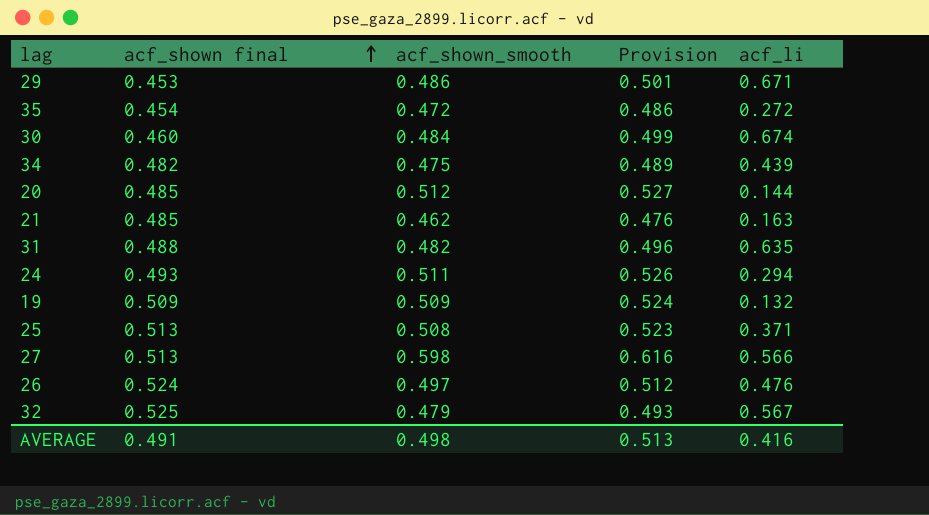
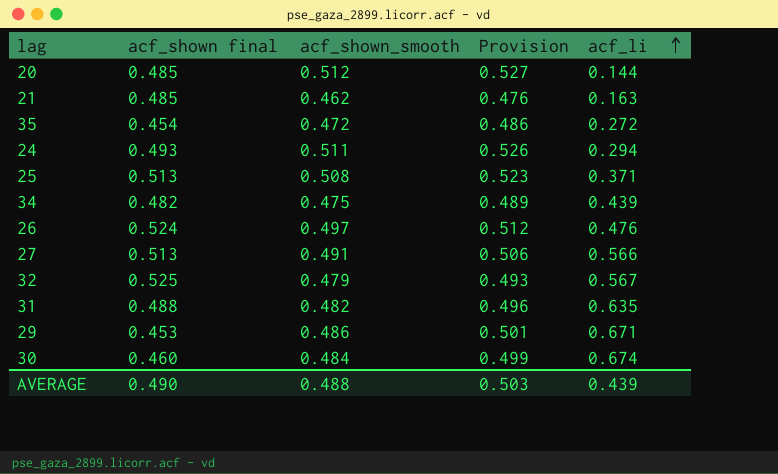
row order: acf_shown final ascending -> acf_li ascending
row 19: 0.509 | 0.509 | 0.524 | 0.132 -> none
27 | acf_shown_smooth: 0.598 -> 0.491
27 | Provision: 0.616 -> 0.506
AVERAGE | acf_shown final: 0.491 -> 0.490
AVERAGE | acf_shown_smooth: 0.498 -> 0.488
AVERAGE | Provision: 0.513 -> 0.503
AVERAGE | acf_li: 0.416 -> 0.439

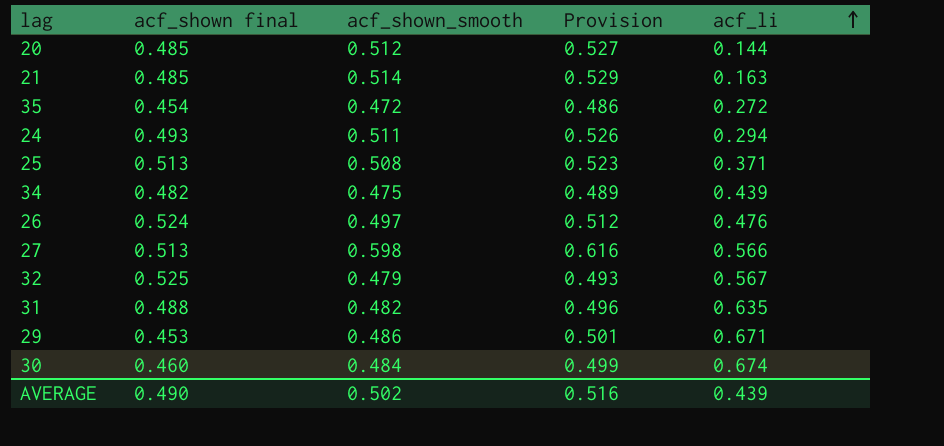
21 | acf_shown_smooth: 0.462 -> 0.514
21 | Provision: 0.476 -> 0.529
27 | acf_shown_smooth: 0.491 -> 0.598
27 | Provision: 0.506 -> 0.616
AVERAGE | acf_shown_smooth: 0.488 -> 0.502
AVERAGE | Provision: 0.503 -> 0.516

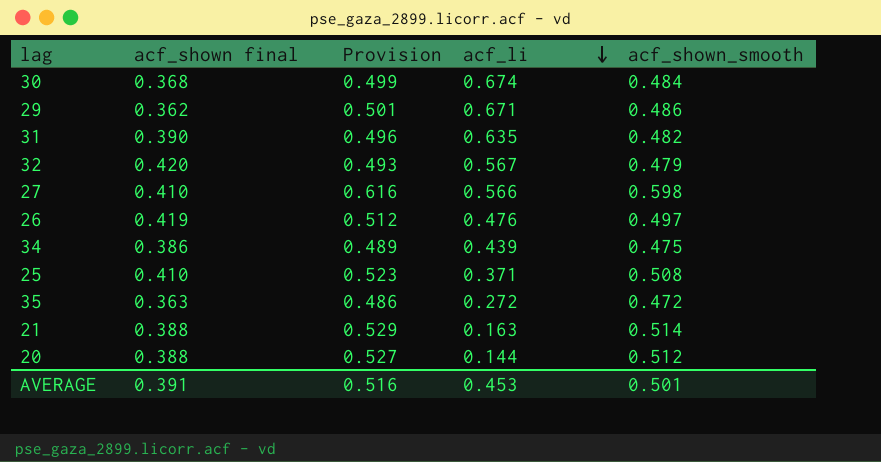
row order: acf_li ascending -> acf_li descending
column acf_shown_smooth | position: 3 -> 5
row 24: 0.493 | 0.511 | 0.526 | 0.294 -> none
30 | acf_shown final: 0.460 -> 0.368
29 | acf_shown final: 0.453 -> 0.362
31 | acf_shown final: 0.488 -> 0.390
32 | acf_shown final: 0.525 -> 0.420
27 | acf_shown final: 0.513 -> 0.410
26 | acf_shown final: 0.524 -> 0.419
34 | acf_shown final: 0.482 -> 0.386
25 | acf_shown final: 0.513 -> 0.410
35 | acf_shown final: 0.454 -> 0.363
21 | acf_shown final: 0.485 -> 0.388
20 | acf_shown final: 0.485 -> 0.388
AVERAGE | acf_shown final: 0.490 -> 0.391
AVERAGE | acf_li: 0.439 -> 0.453
AVERAGE | acf_shown_smooth: 0.502 -> 0.501

